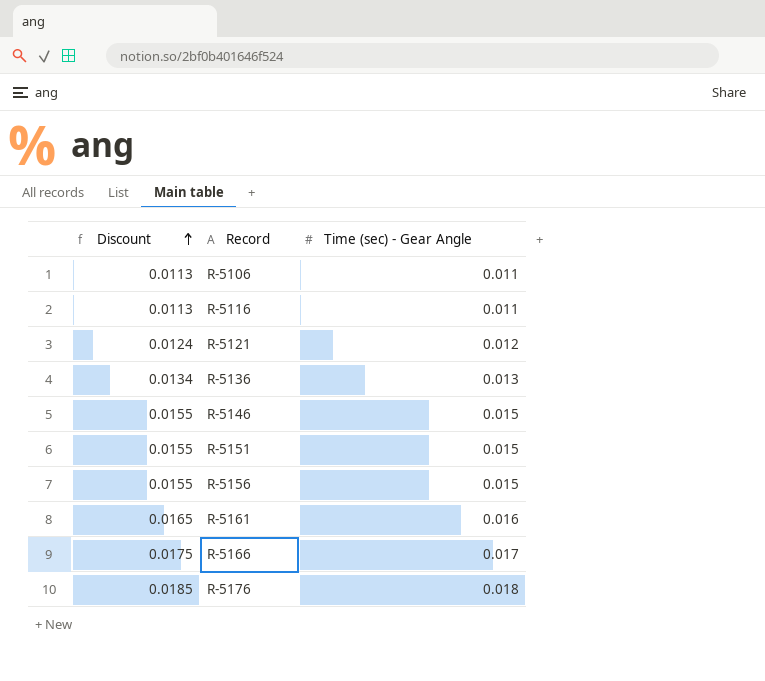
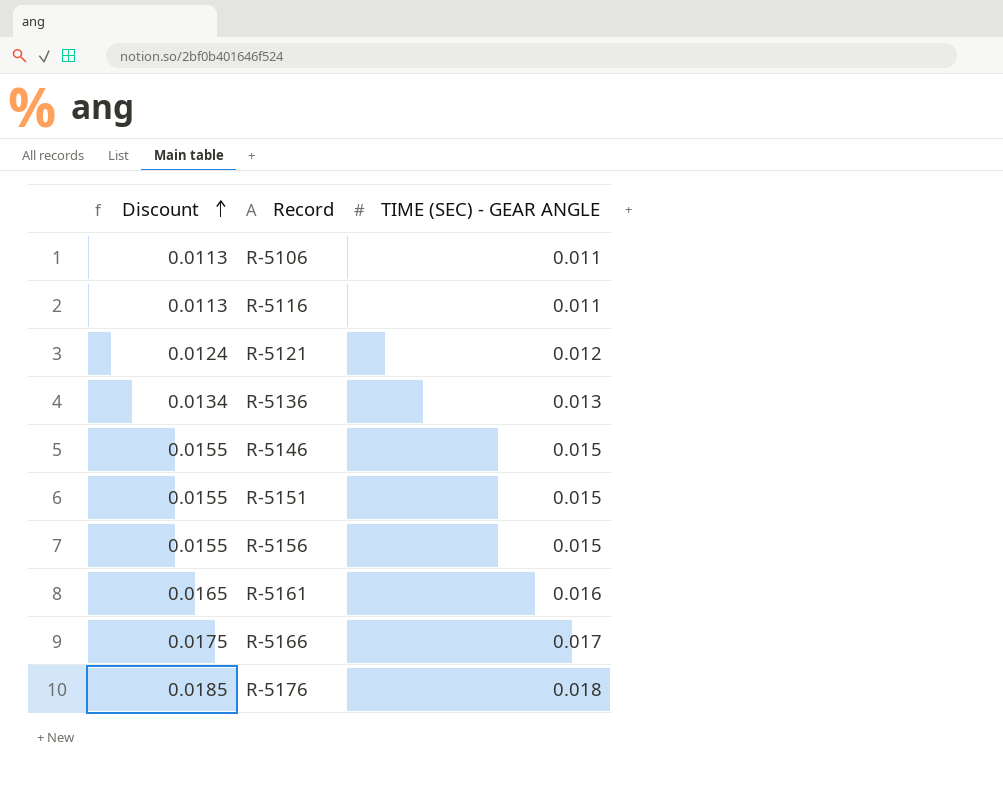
column name: Time (sec) - Gear Angle -> TIME (SEC) - GEAR ANGLE

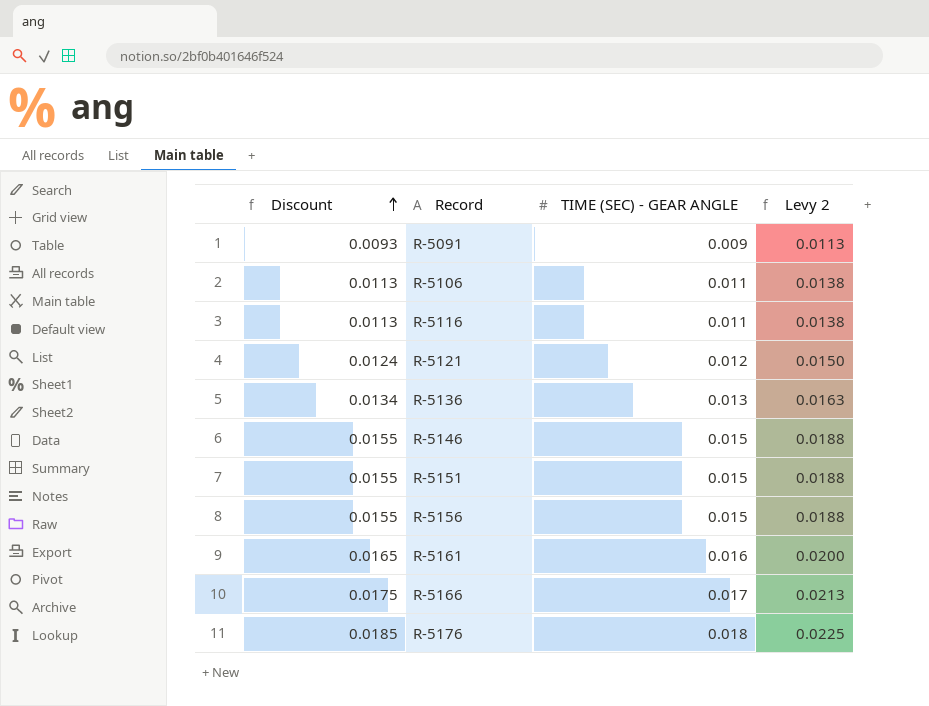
column Levy 2 | formula: none -> [TIME (SEC) - GEAR ANGLE] * 1.25
row R-5091: none -> 0.0093 | 0.009 | 0.0113

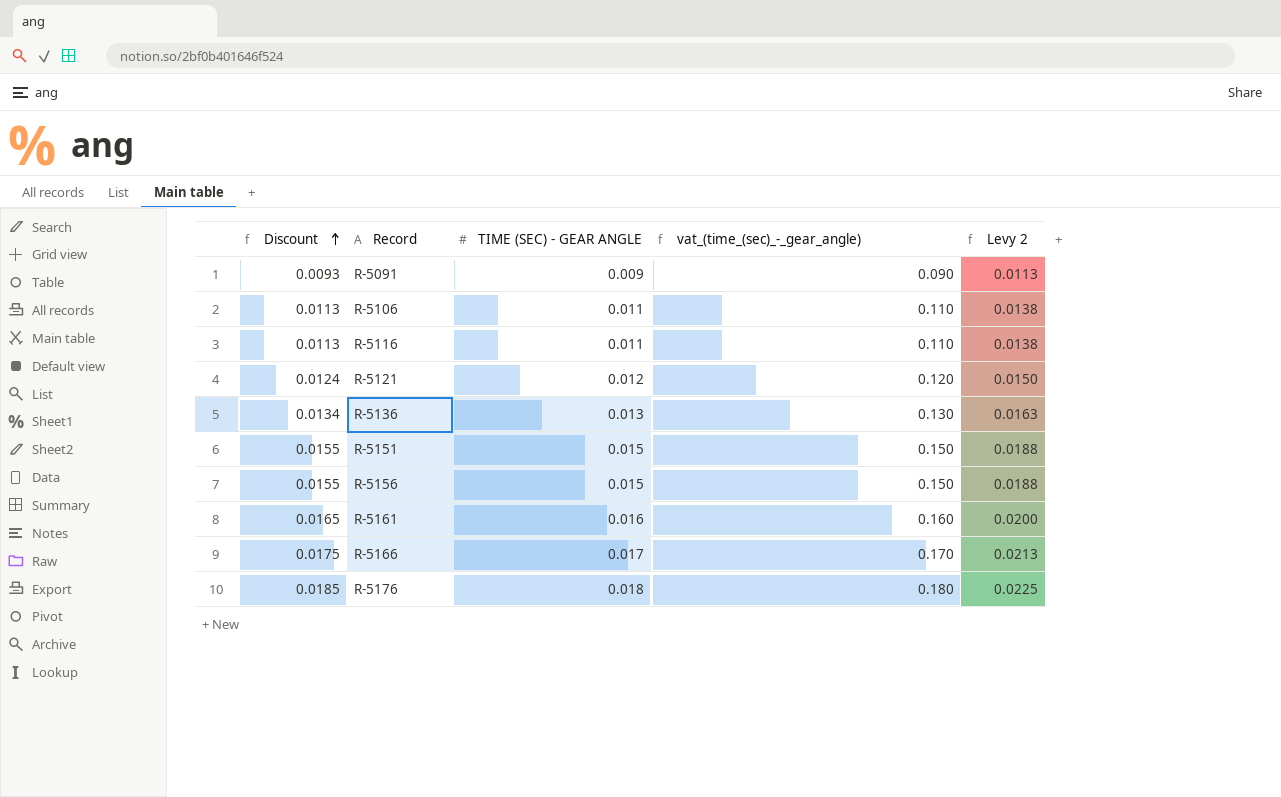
column vat_(time_(sec)_-_gear_angle) | formula: none -> [TIME (SEC) - GEAR ANGLE] * 10
row R-5146: 0.0155 | 0.015 | 0.0188 -> none

